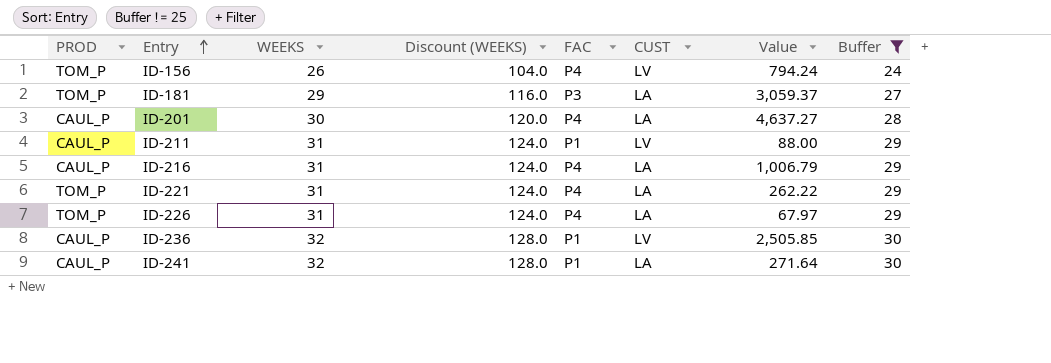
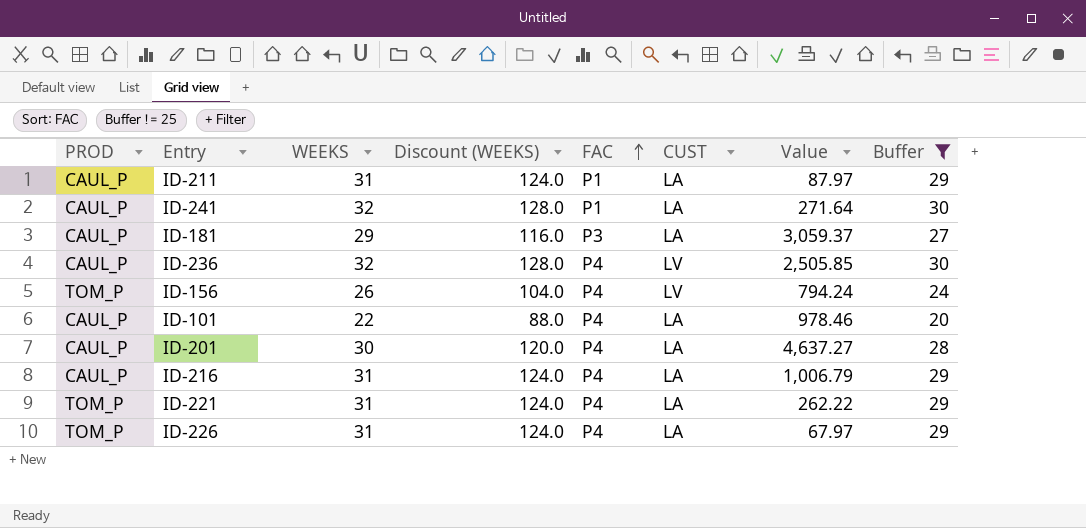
row order: Entry ascending -> FAC ascending
ID-211 | CUST: LV -> LA
ID-211 | Value: 88.00 -> 87.97
ID-181 | PROD: TOM_P -> CAUL_P
ID-236 | FAC: P1 -> P4
row ID-101: none -> CAUL_P | 22 | 88.0 | P4 | LA | 978.46 | 20

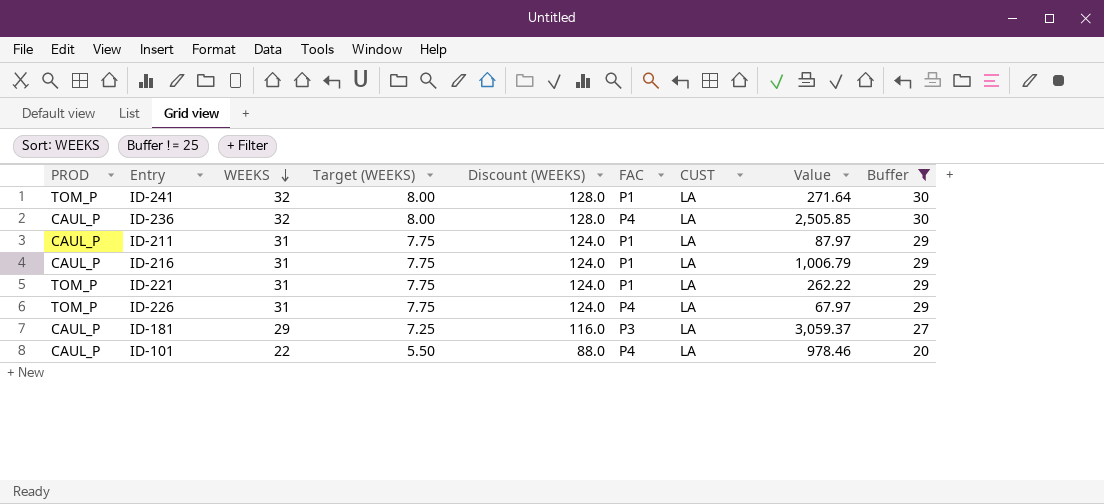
row order: FAC ascending -> WEEKS descending
column Target (WEEKS) | formula: none -> [WEEKS] * 0.25
row ID-156: TOM_P | 26 | 104.0 | P4 | LV | 794.24 | 24 -> none
row ID-201: CAUL_P | 30 | 120.0 | P4 | LA | 4,637.27 | 28 -> none
ID-241 | PROD: CAUL_P -> TOM_P
ID-236 | CUST: LV -> LA
ID-216 | FAC: P4 -> P1
ID-221 | FAC: P4 -> P1

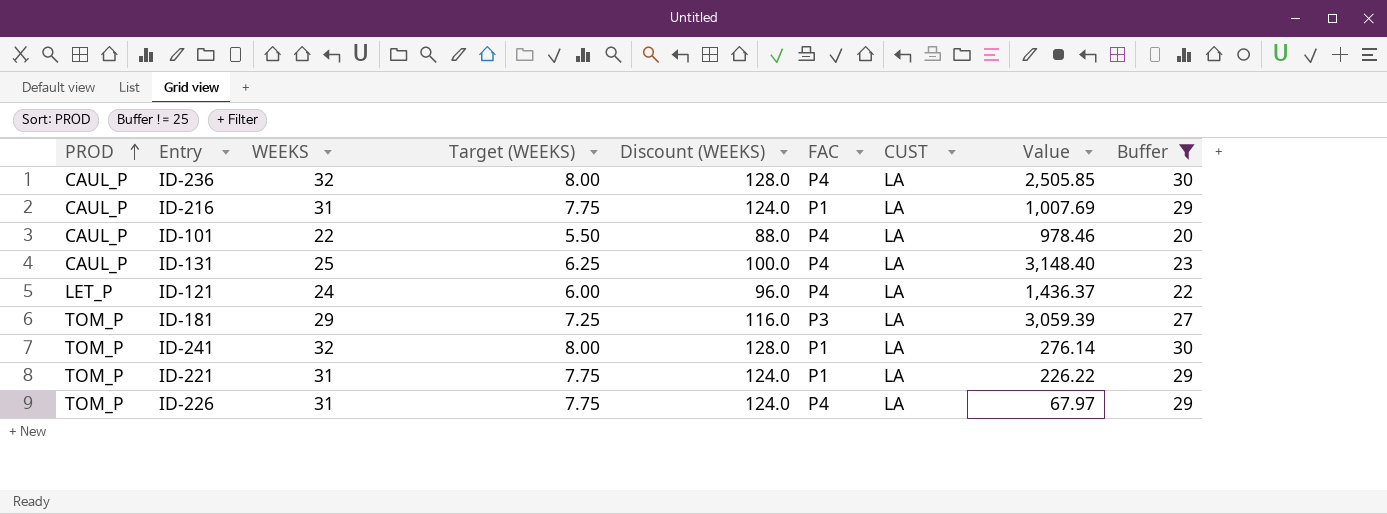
row order: WEEKS descending -> PROD ascending
row ID-211: CAUL_P | 31 | 7.75 | 124.0 | P1 | LA | 87.97 | 29 -> none
ID-216 | Value: 1,006.79 -> 1,007.69
row ID-131: none -> CAUL_P | 25 | 6.25 | 100.0 | P4 | LA | 3,148.40 | 23
row ID-121: none -> LET_P | 24 | 6.00 | 96.0 | P4 | LA | 1,436.37 | 22
ID-181 | PROD: CAUL_P -> TOM_P
ID-181 | Value: 3,059.37 -> 3,059.39
ID-241 | Value: 271.64 -> 276.14
ID-221 | Value: 262.22 -> 226.22

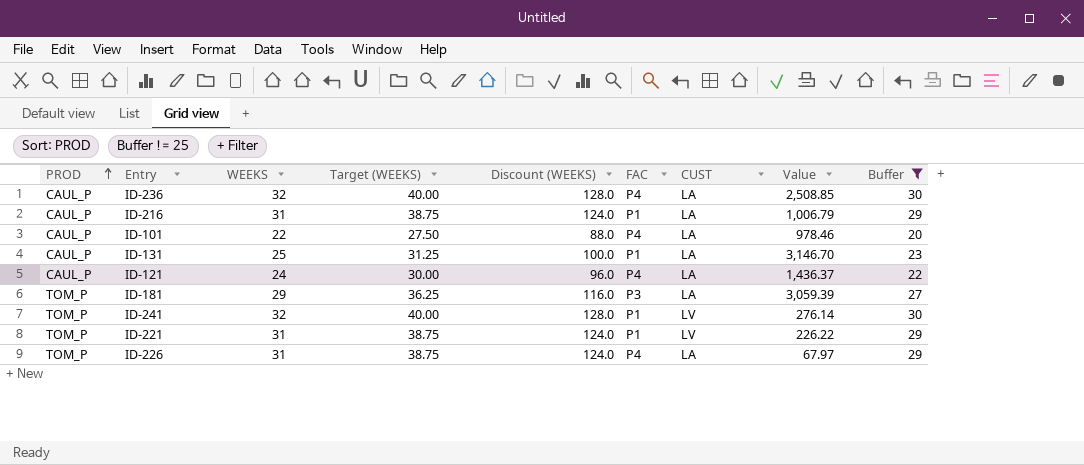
column Target (WEEKS) | formula: [WEEKS] * 0.25 -> [WEEKS] * 1.25
ID-236 | Value: 2,505.85 -> 2,508.85
ID-216 | Value: 1,007.69 -> 1,006.79
ID-131 | FAC: P4 -> P1
ID-131 | Value: 3,148.40 -> 3,146.70
ID-121 | PROD: LET_P -> CAUL_P
ID-241 | CUST: LA -> LV
ID-221 | CUST: LA -> LV

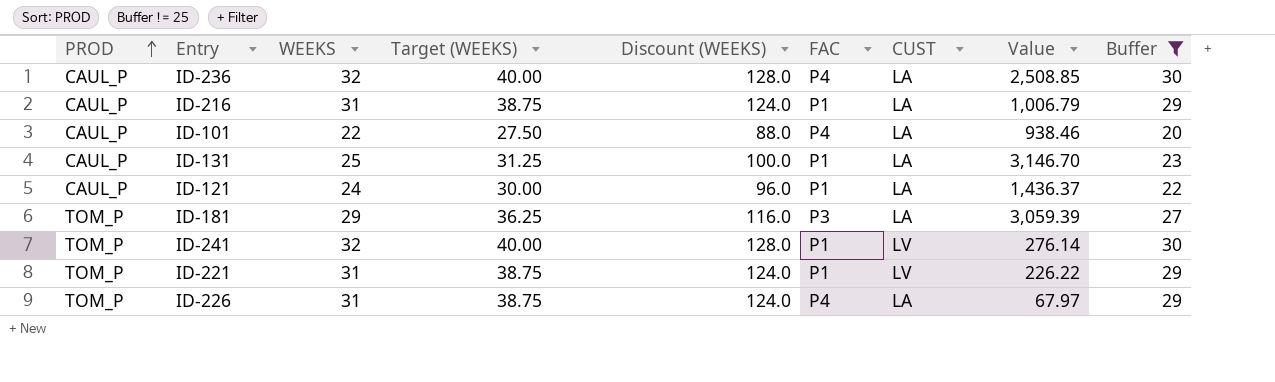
ID-101 | Value: 978.46 -> 938.46
ID-121 | FAC: P4 -> P1

